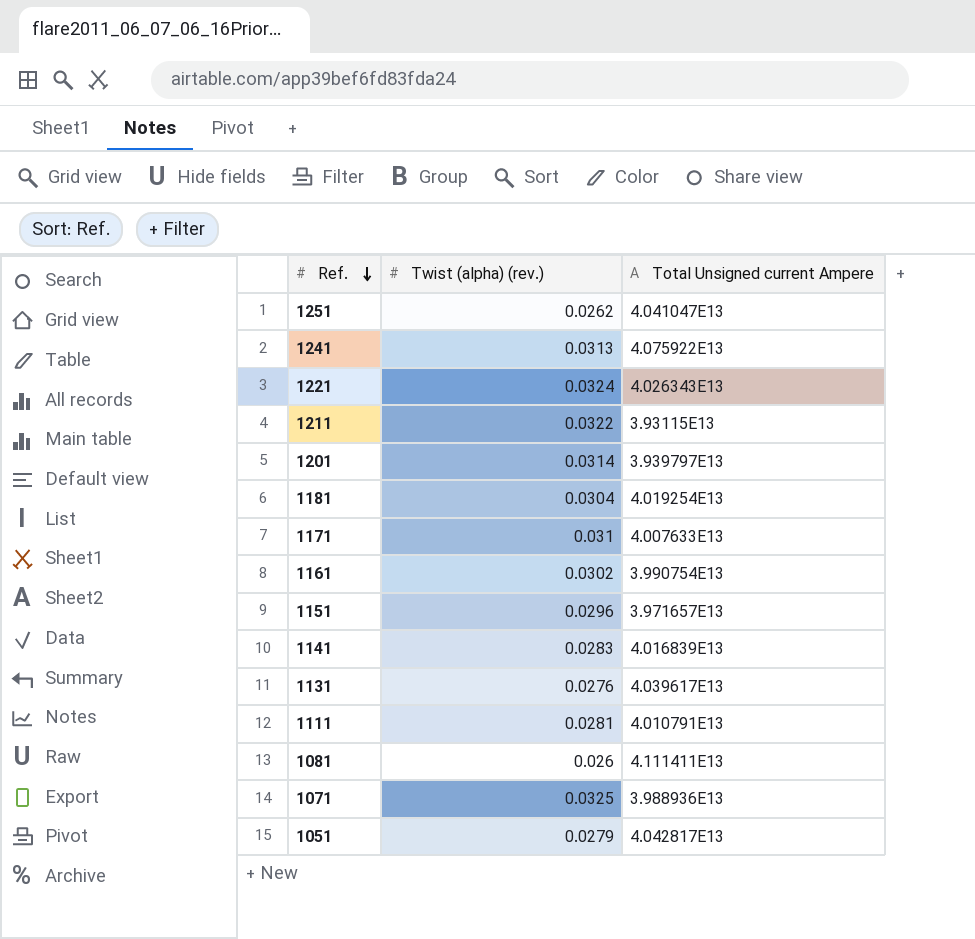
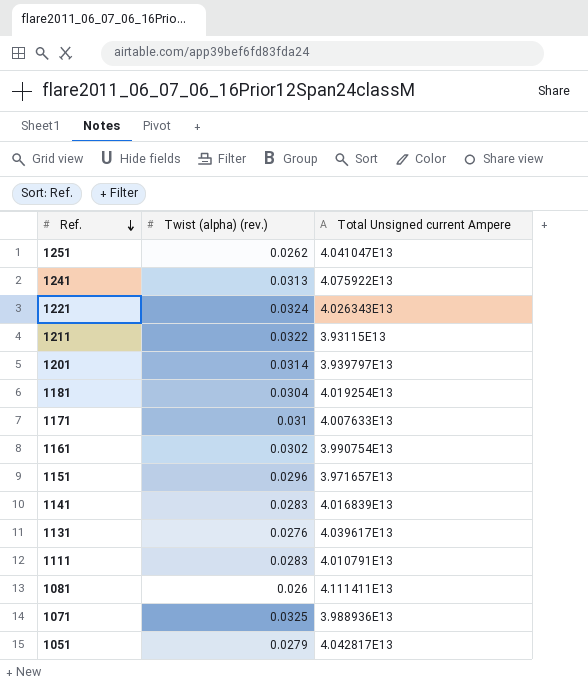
1111 | Twist (alpha) (rev.): 0.0281 -> 0.0283

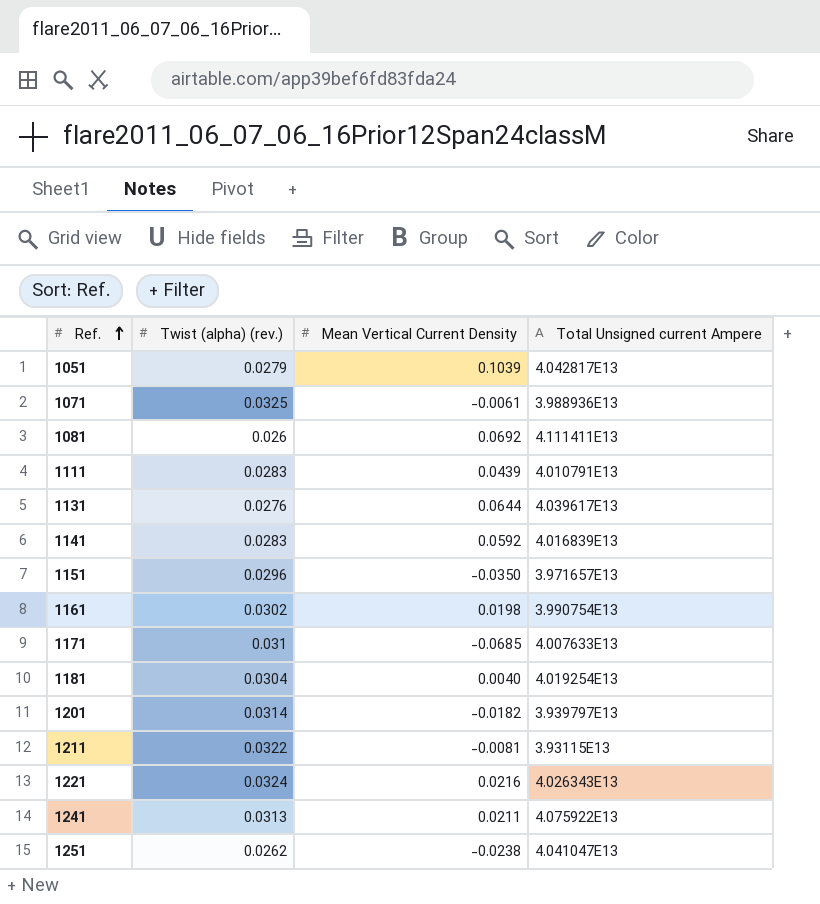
row order: Ref. descending -> Ref. ascending
column Mean Vertical Current Density | position: none -> 3

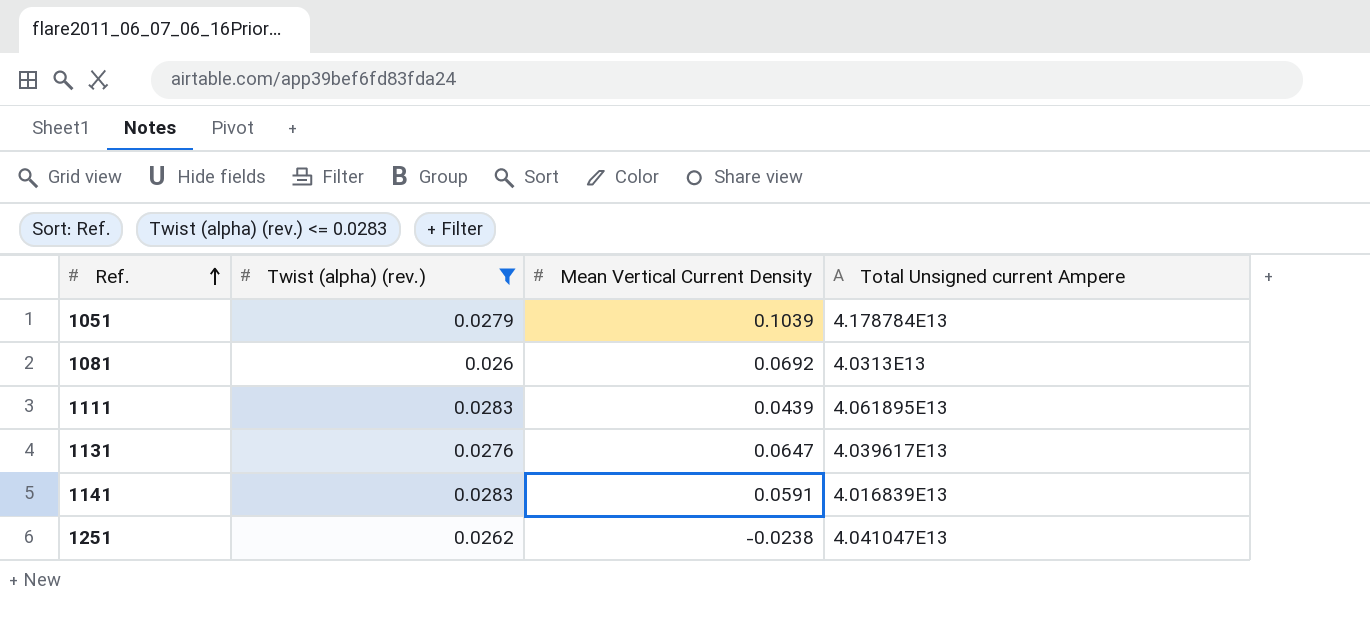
filter: none -> Twist (alpha) (rev.) <= 0.0283
1051 | Total Unsigned current Ampere: 4.042817E13 -> 4.178784E13
1081 | Total Unsigned current Ampere: 4.111411E13 -> 4.0313E13
1111 | Total Unsigned current Ampere: 4.010791E13 -> 4.061895E13
1131 | Mean Vertical Current Density: 0.0644 -> 0.0647
1141 | Mean Vertical Current Density: 0.0592 -> 0.0591

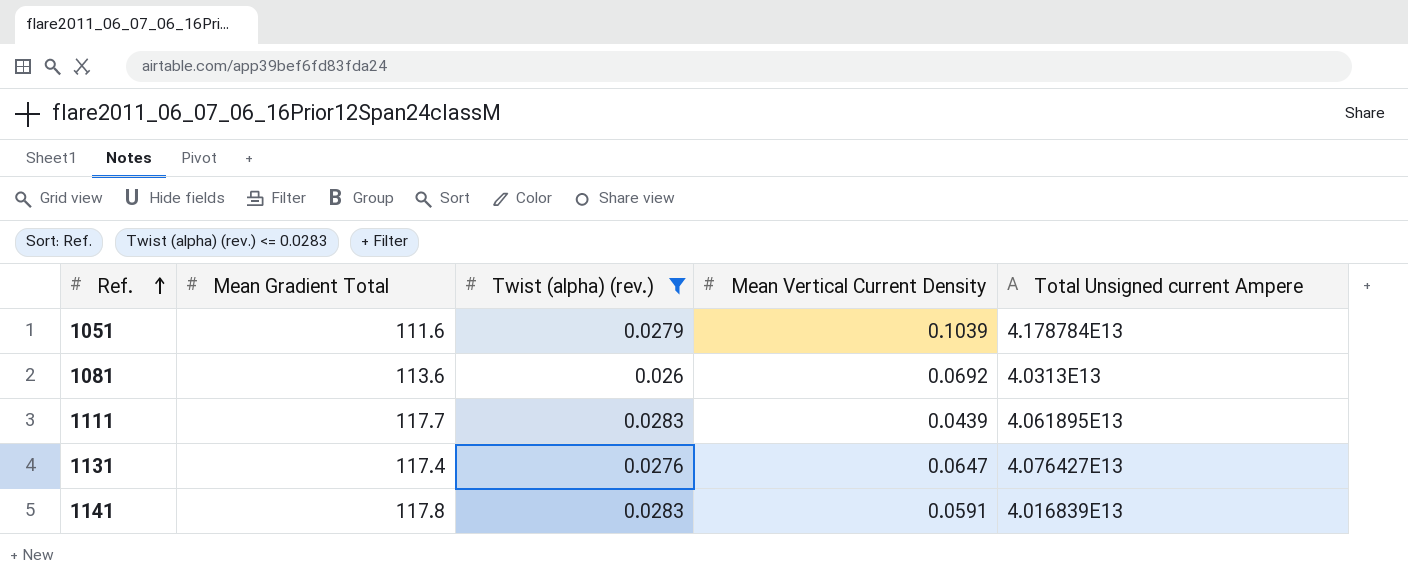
column Mean Gradient Total | position: none -> 2
row 1251: 0.0262 | -0.0238 | 4.041047E13 -> none
1131 | Total Unsigned current Ampere: 4.039617E13 -> 4.076427E13

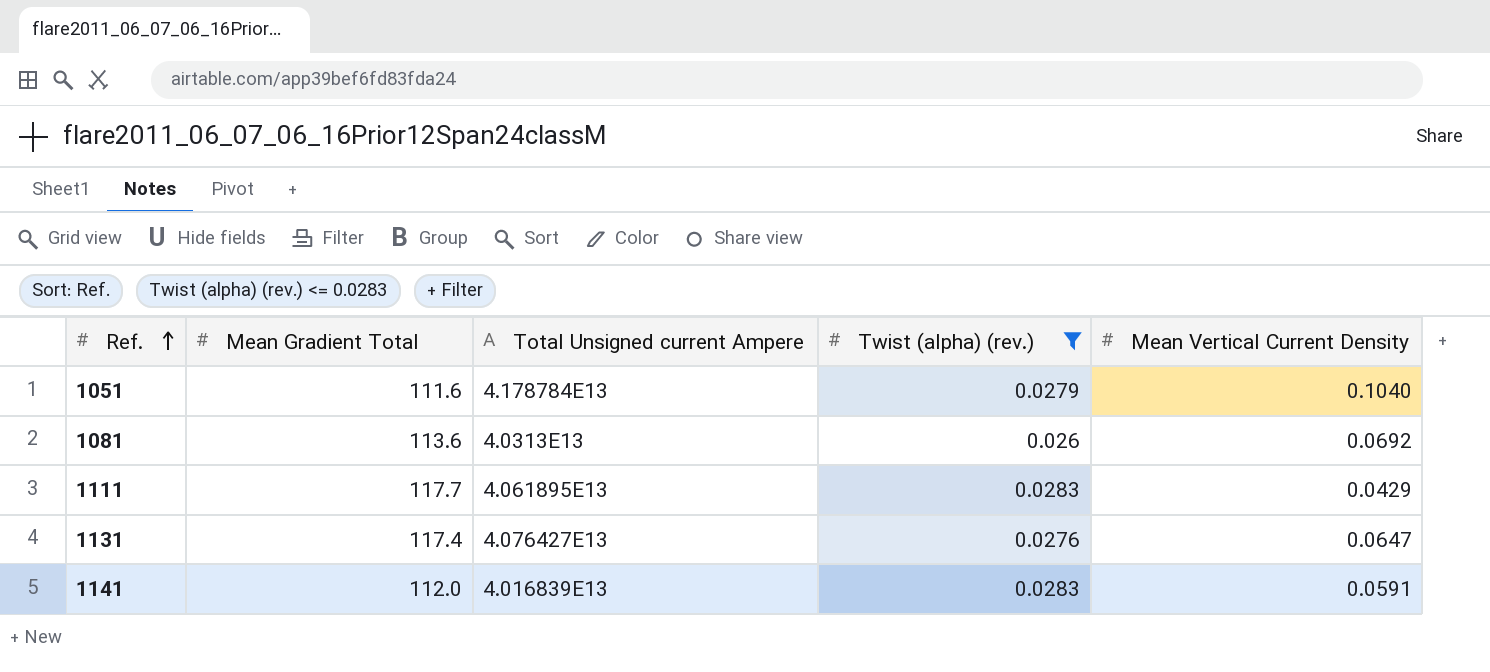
column Total Unsigned current Ampere | position: 5 -> 3
1051 | Mean Vertical Current Density: 0.1039 -> 0.1040
1111 | Mean Vertical Current Density: 0.0439 -> 0.0429
1141 | Mean Gradient Total: 117.8 -> 112.0

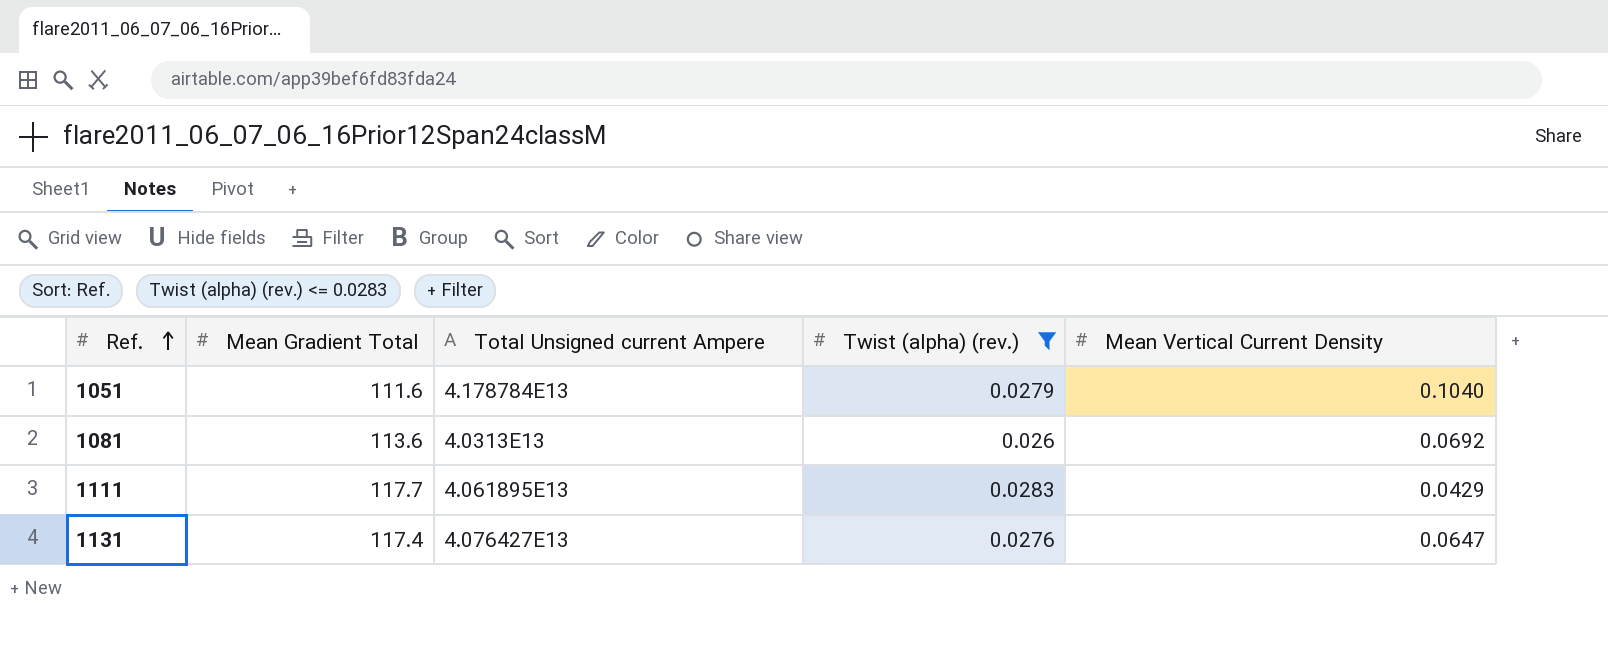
row 1141: 112.0 | 4.016839E13 | 0.0283 | 0.0591 -> none

